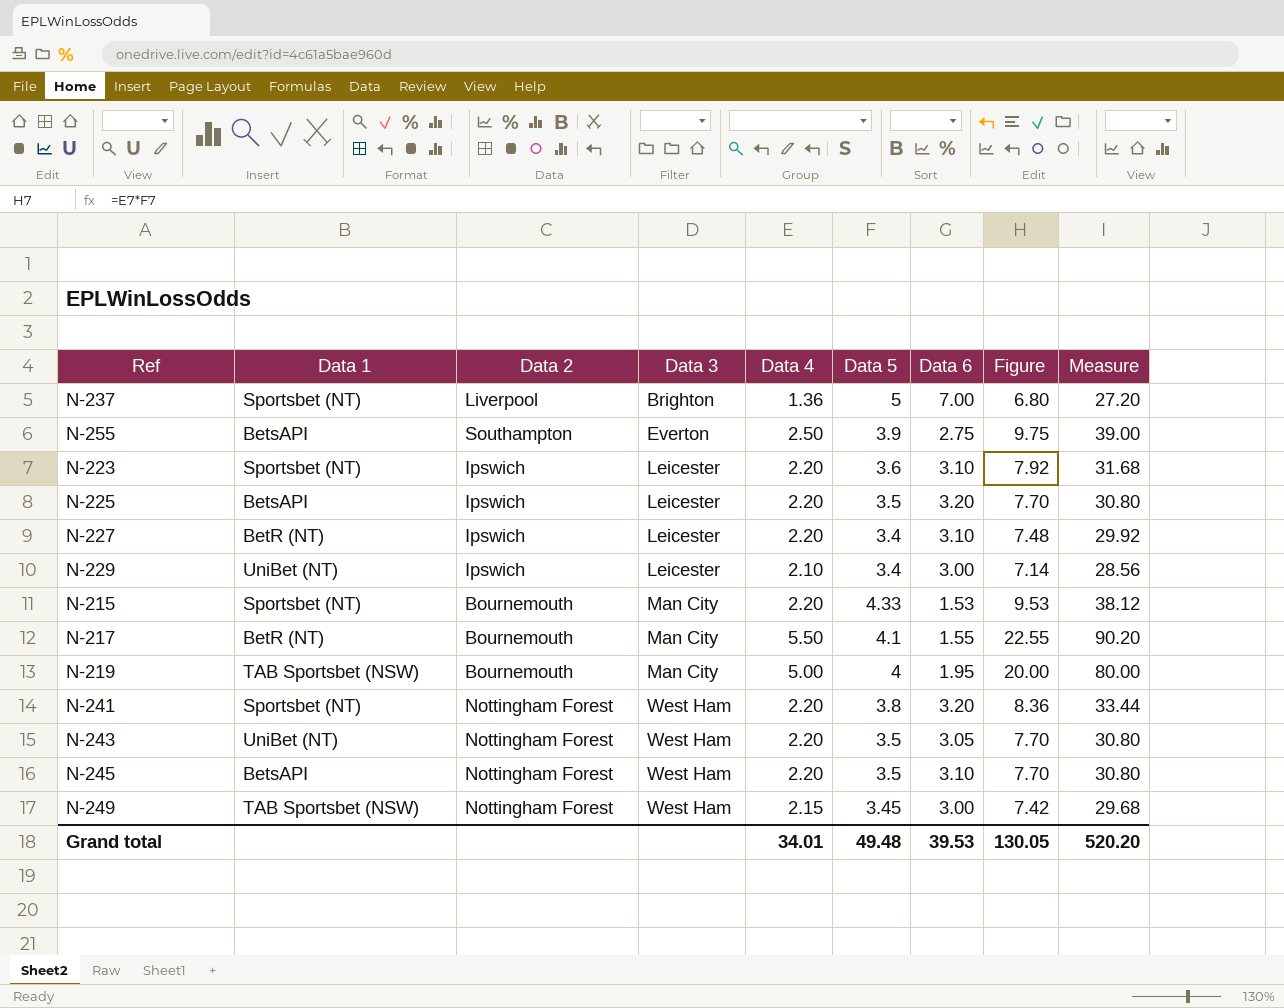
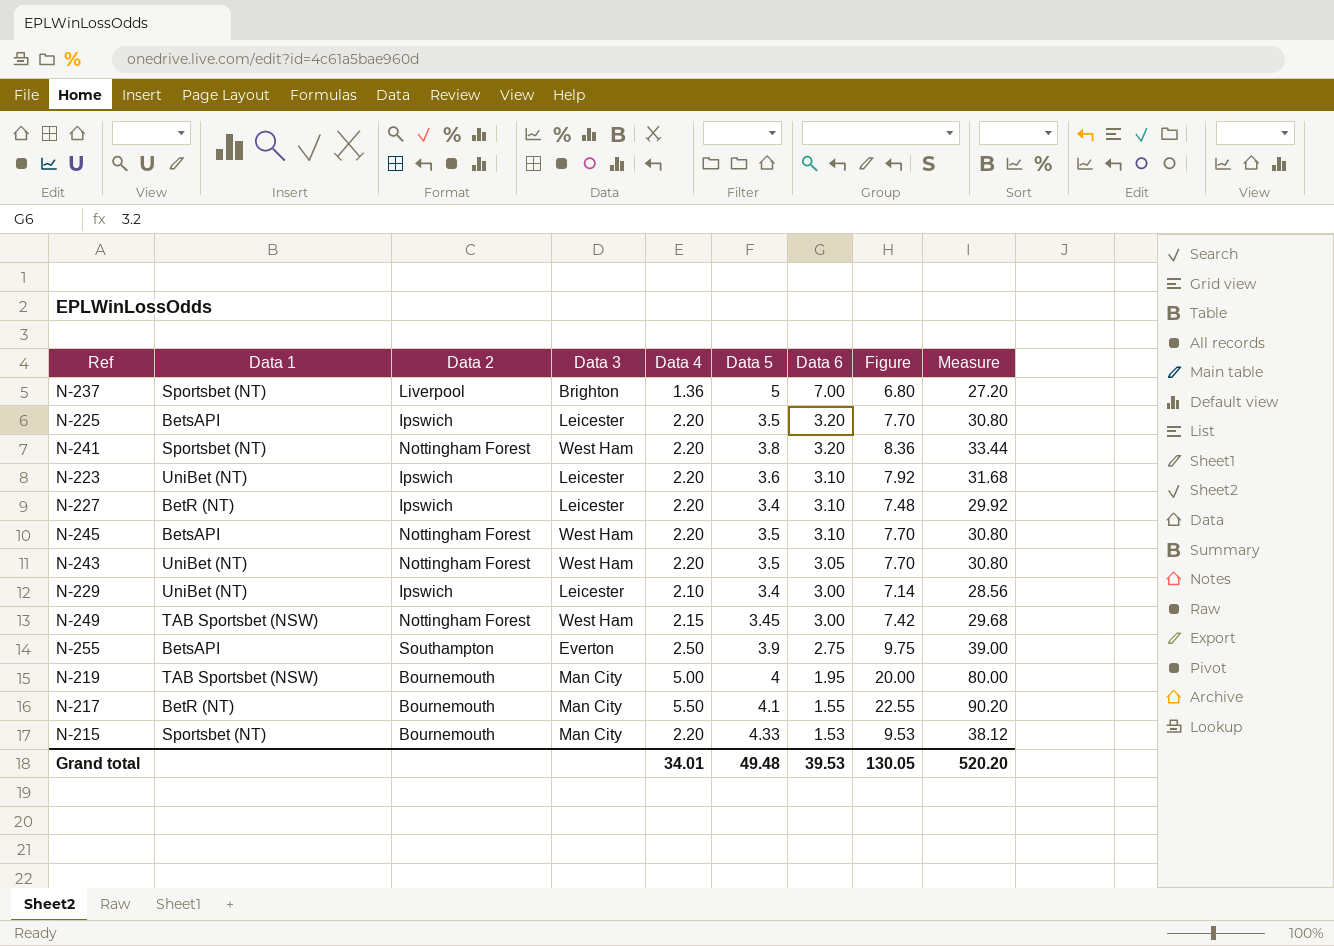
row order: Data 3 ascending -> Data 6 descending
N-223 | Data 1: Sportsbet (NT) -> UniBet (NT)

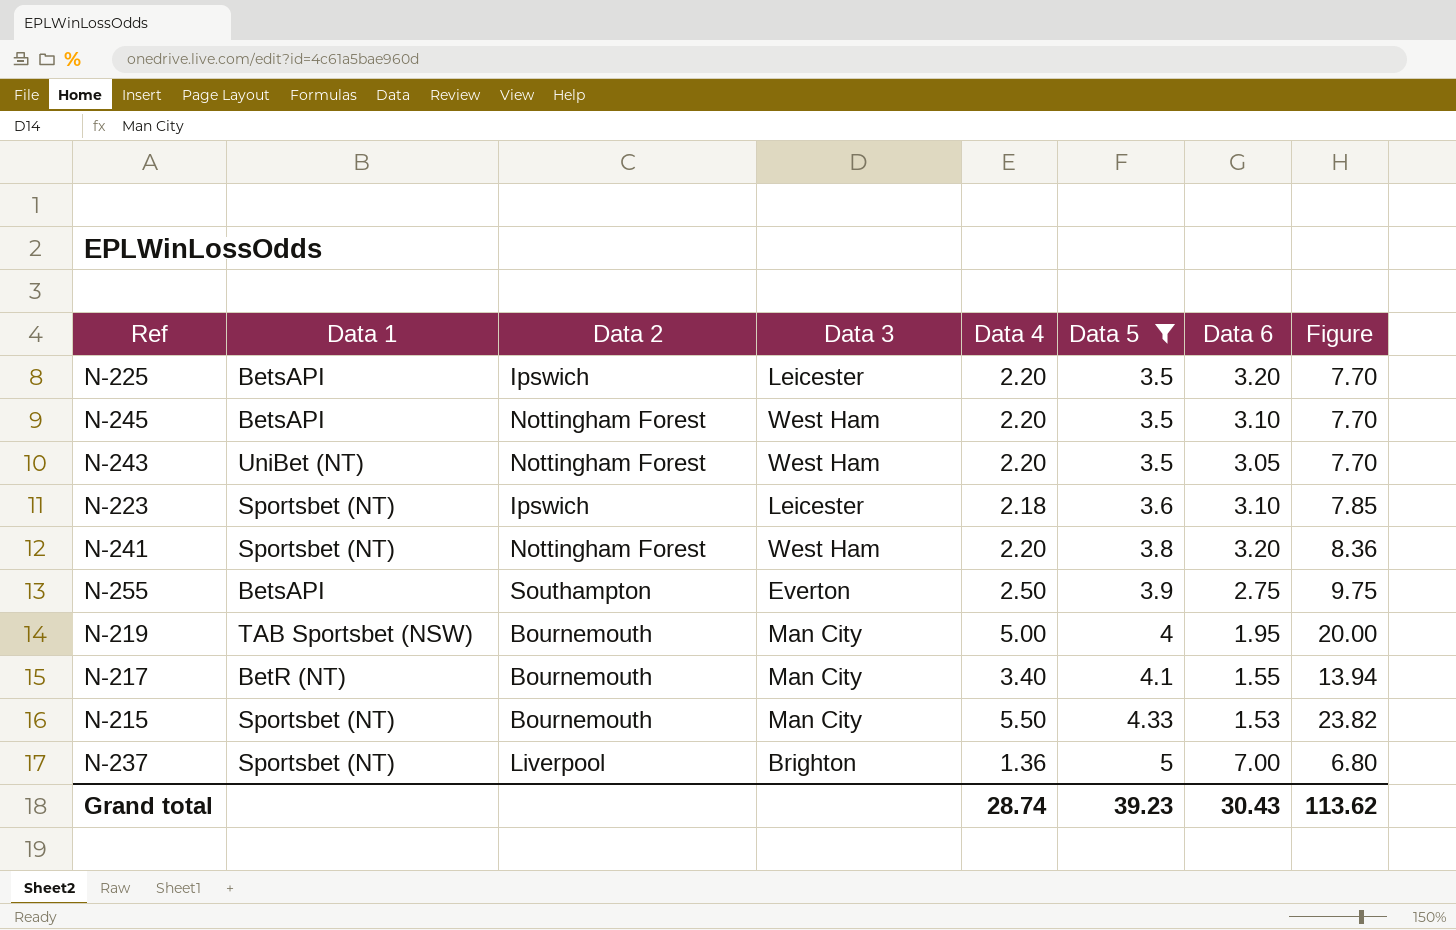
filter: none -> Data 5 >= 3.5
row order: Data 6 descending -> Data 5 ascending
column Measure | formula: [Figure] * 4 -> none
N-223 | Data 1: UniBet (NT) -> Sportsbet (NT)
N-223 | Data 4: 2.20 -> 2.18
N-223 | Figure: 7.92 -> 7.85
N-217 | Data 4: 5.50 -> 3.40
N-217 | Figure: 22.55 -> 13.94
N-215 | Data 4: 2.20 -> 5.50
N-215 | Figure: 9.53 -> 23.82
Grand total | Data 4: 34.01 -> 28.74
Grand total | Data 5: 49.48 -> 39.23
Grand total | Data 6: 39.53 -> 30.43
Grand total | Figure: 130.05 -> 113.62

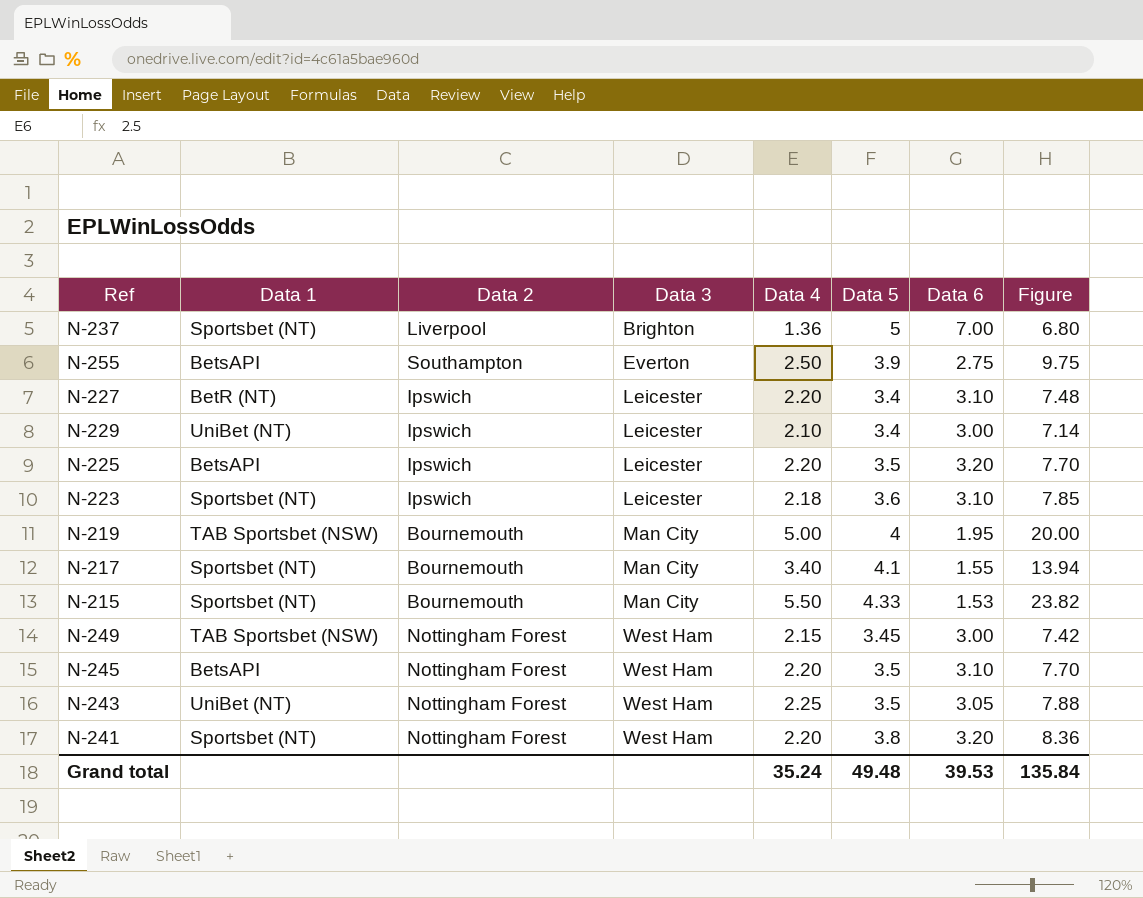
filter: Data 5 >= 3.5 -> none
row order: Data 5 ascending -> Data 3 ascending
N-217 | Data 1: BetR (NT) -> Sportsbet (NT)
N-243 | Data 4: 2.20 -> 2.25
N-243 | Figure: 7.70 -> 7.88
Grand total | Data 4: 28.74 -> 35.24
Grand total | Data 5: 39.23 -> 49.48
Grand total | Data 6: 30.43 -> 39.53
Grand total | Figure: 113.62 -> 135.84

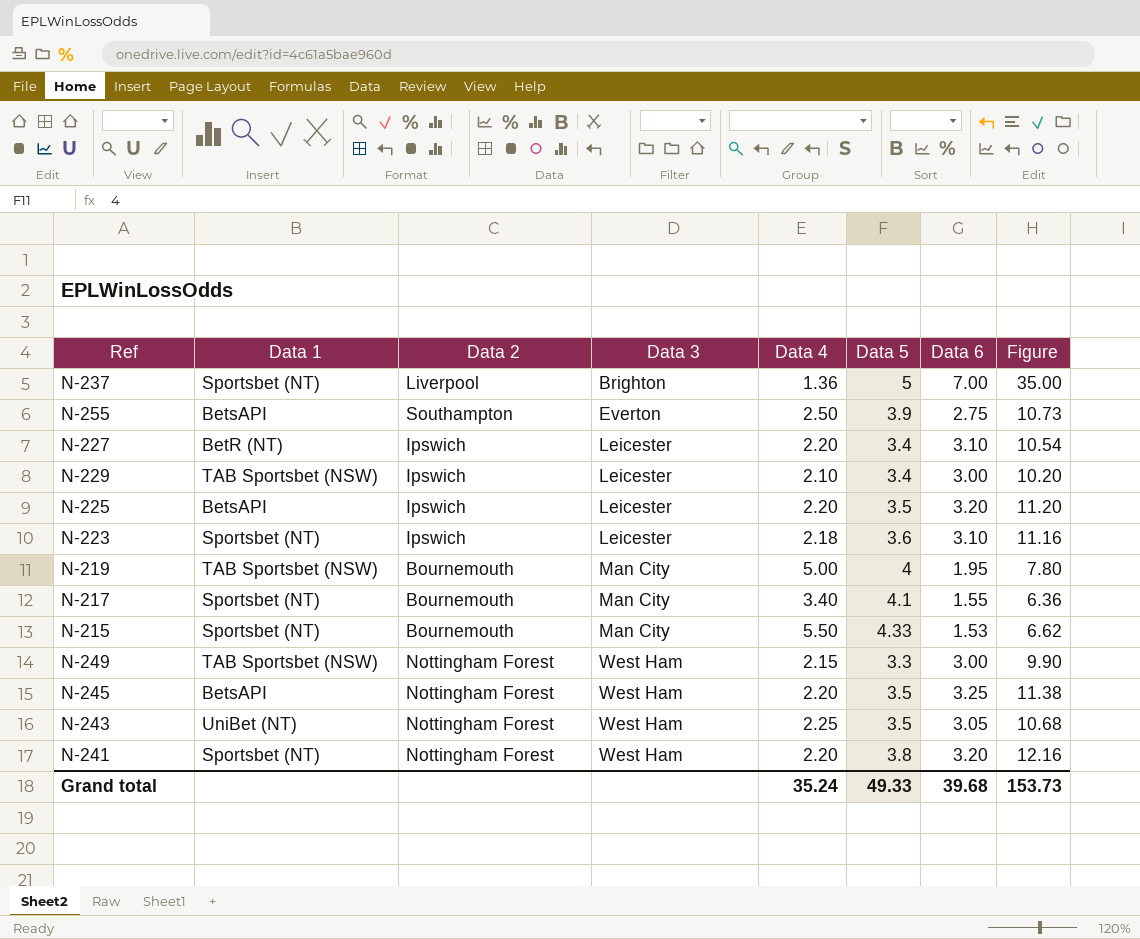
column Figure | formula: [Data 4] * [Data 5] -> [Data 5] * [Data 6]
N-229 | Data 1: UniBet (NT) -> TAB Sportsbet (NSW)
N-249 | Data 5: 3.45 -> 3.3
N-245 | Data 6: 3.10 -> 3.25
Grand total | Data 5: 49.48 -> 49.33
Grand total | Data 6: 39.53 -> 39.68
Grand total | Figure: 135.84 -> 153.73

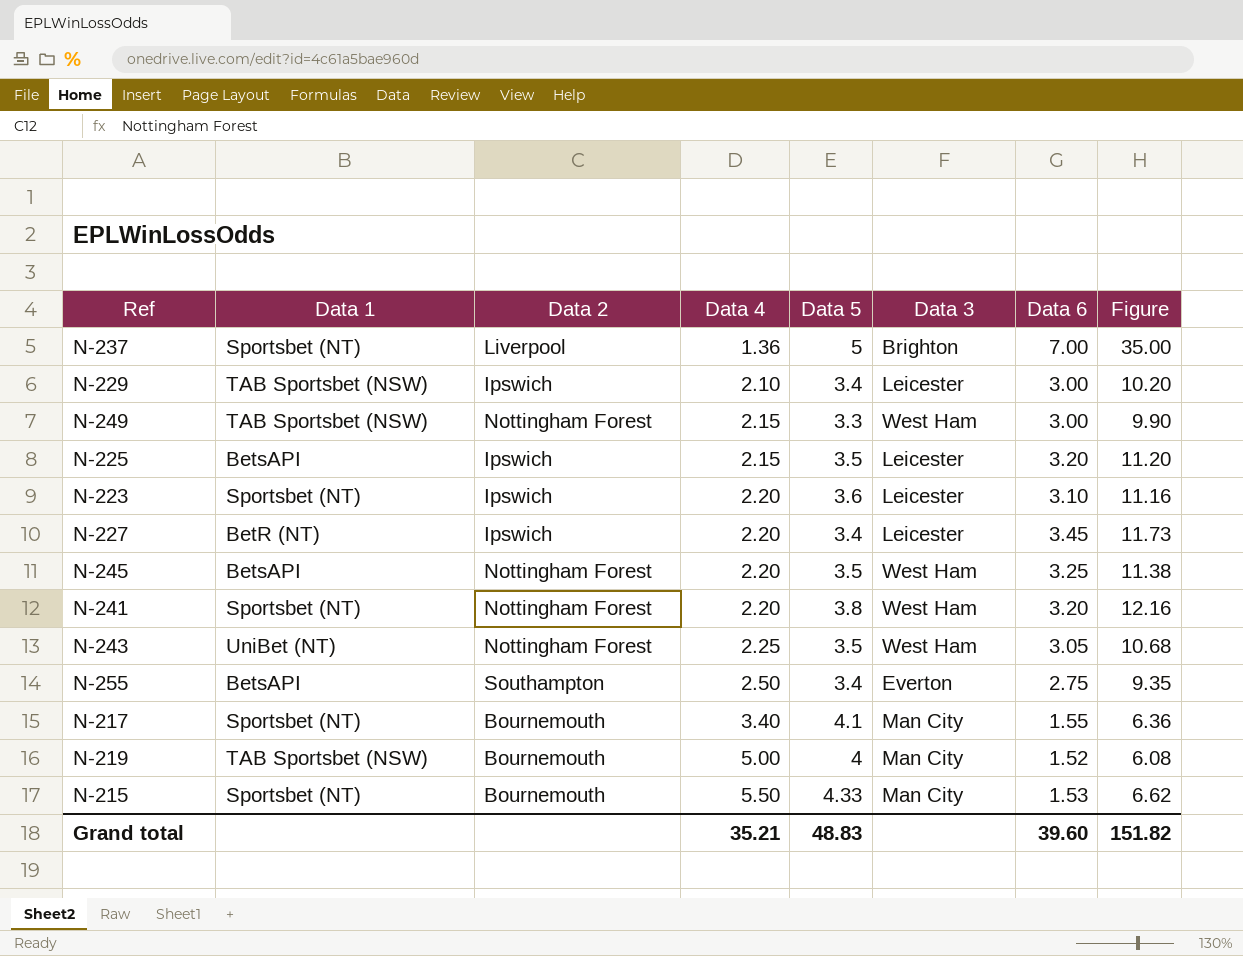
row order: Data 3 ascending -> Data 4 ascending
column Data 3 | position: 4 -> 6
N-225 | Data 4: 2.20 -> 2.15
N-223 | Data 4: 2.18 -> 2.20
N-227 | Data 6: 3.10 -> 3.45
N-227 | Figure: 10.54 -> 11.73
N-255 | Data 5: 3.9 -> 3.4
N-255 | Figure: 10.73 -> 9.35
N-219 | Data 6: 1.95 -> 1.52
N-219 | Figure: 7.80 -> 6.08
Grand total | Data 4: 35.24 -> 35.21
Grand total | Data 5: 49.33 -> 48.83
Grand total | Data 6: 39.68 -> 39.60
Grand total | Figure: 153.73 -> 151.82

